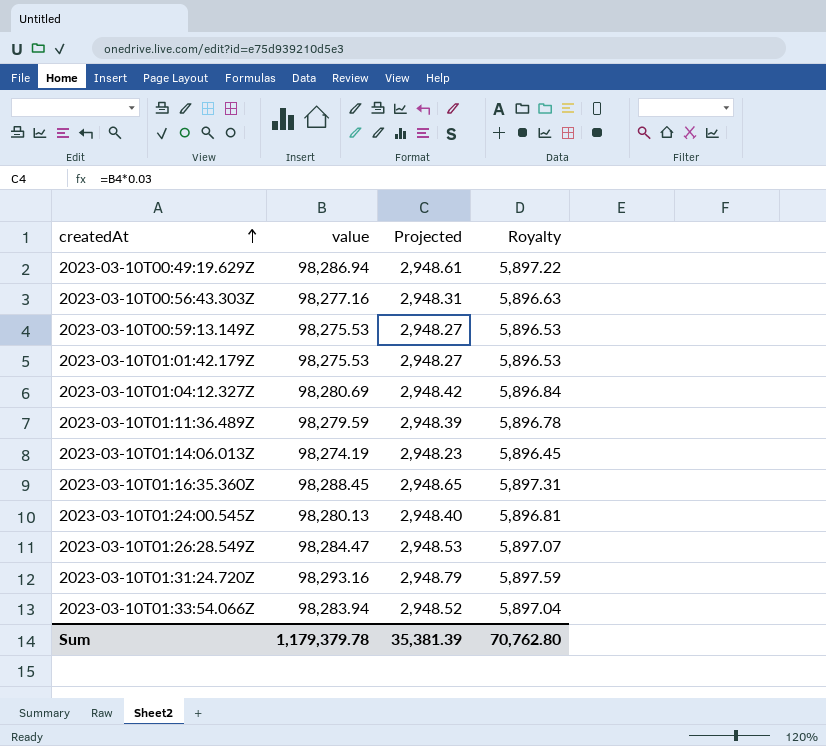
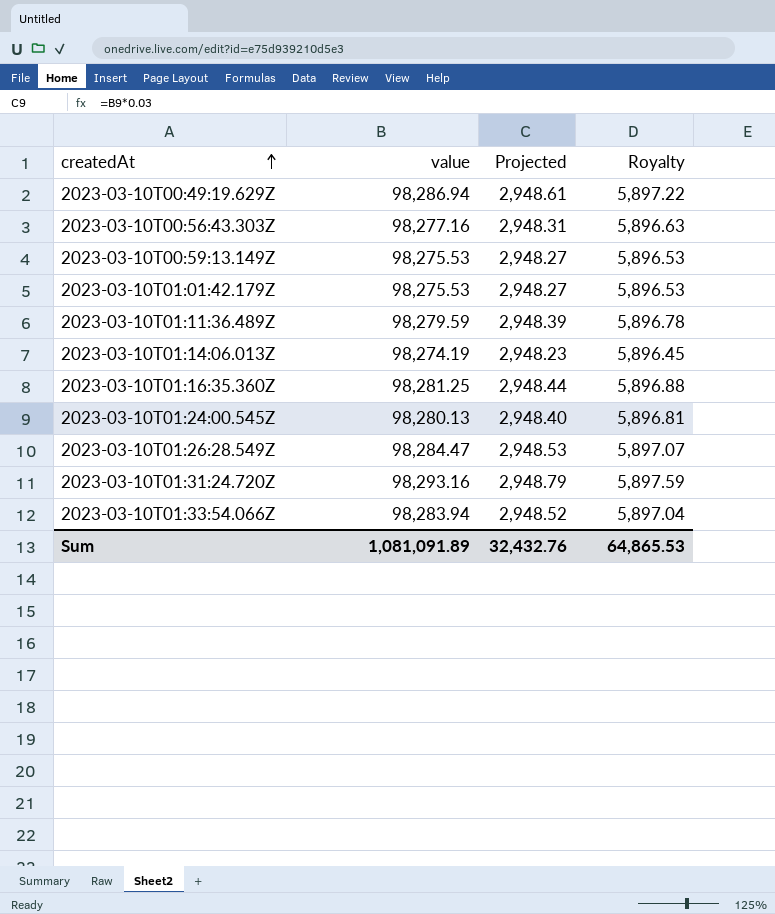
row 2023-03-10T01:04:12.327Z: 98,280.69 | 2,948.42 | 5,896.84 -> none
2023-03-10T01:16:35.360Z | value: 98,288.45 -> 98,281.25
2023-03-10T01:16:35.360Z | Projected: 2,948.65 -> 2,948.44
2023-03-10T01:16:35.360Z | Royalty: 5,897.31 -> 5,896.88
Sum | value: 1,179,379.78 -> 1,081,091.89
Sum | Projected: 35,381.39 -> 32,432.76
Sum | Royalty: 70,762.80 -> 64,865.53

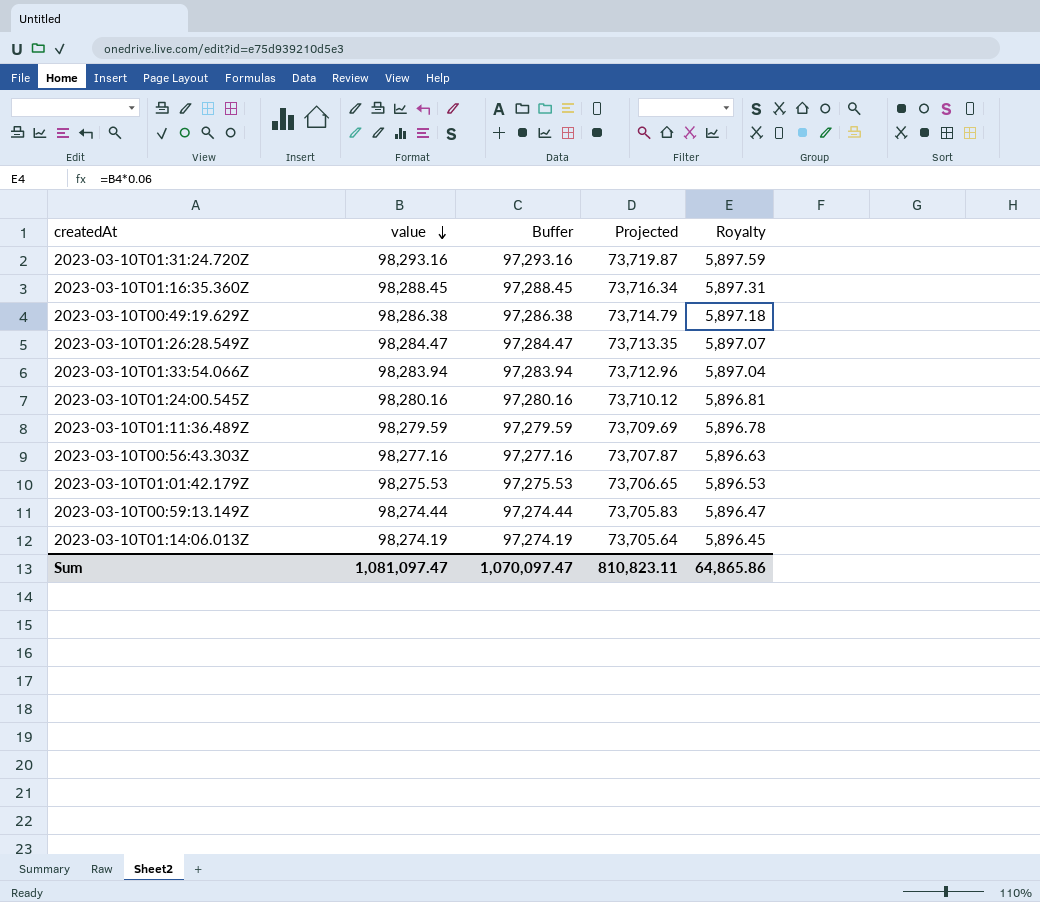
row order: createdAt ascending -> value descending
column Buffer | formula: none -> [value] - 1000
column Projected | formula: [value] * 0.03 -> [value] * 0.75
2023-03-10T01:16:35.360Z | value: 98,281.25 -> 98,288.45
2023-03-10T01:16:35.360Z | Royalty: 5,896.88 -> 5,897.31
2023-03-10T00:49:19.629Z | value: 98,286.94 -> 98,286.38
2023-03-10T00:49:19.629Z | Royalty: 5,897.22 -> 5,897.18
2023-03-10T01:24:00.545Z | value: 98,280.13 -> 98,280.16
2023-03-10T00:59:13.149Z | value: 98,275.53 -> 98,274.44
2023-03-10T00:59:13.149Z | Royalty: 5,896.53 -> 5,896.47
Sum | value: 1,081,091.89 -> 1,081,097.47
Sum | Projected: 32,432.76 -> 810,823.11
Sum | Royalty: 64,865.53 -> 64,865.86

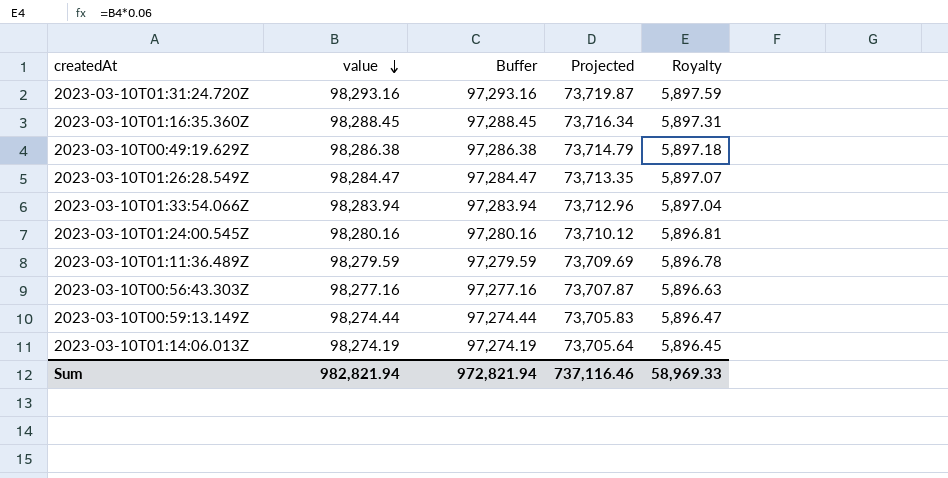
row 2023-03-10T01:01:42.179Z: 98,275.53 | 97,275.53 | 73,706.65 | 5,896.53 -> none
Sum | value: 1,081,097.47 -> 982,821.94
Sum | Buffer: 1,070,097.47 -> 972,821.94
Sum | Projected: 810,823.11 -> 737,116.46
Sum | Royalty: 64,865.86 -> 58,969.33

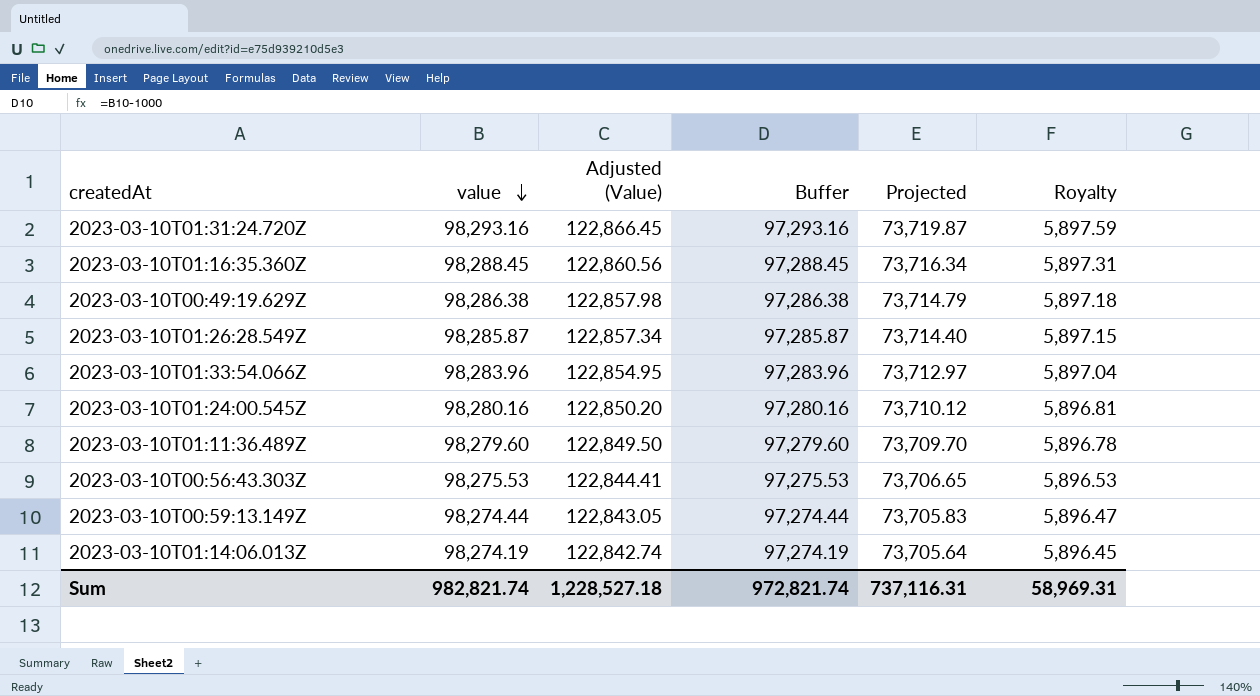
column Adjusted (Value) | formula: none -> [value] * 1.25
2023-03-10T01:26:28.549Z | value: 98,284.47 -> 98,285.87
2023-03-10T01:26:28.549Z | Buffer: 97,284.47 -> 97,285.87
2023-03-10T01:26:28.549Z | Projected: 73,713.35 -> 73,714.40
2023-03-10T01:26:28.549Z | Royalty: 5,897.07 -> 5,897.15
2023-03-10T01:33:54.066Z | value: 98,283.94 -> 98,283.96
2023-03-10T01:33:54.066Z | Buffer: 97,283.94 -> 97,283.96
2023-03-10T01:33:54.066Z | Projected: 73,712.96 -> 73,712.97
2023-03-10T01:11:36.489Z | value: 98,279.59 -> 98,279.60
2023-03-10T01:11:36.489Z | Buffer: 97,279.59 -> 97,279.60
2023-03-10T01:11:36.489Z | Projected: 73,709.69 -> 73,709.70
2023-03-10T00:56:43.303Z | value: 98,277.16 -> 98,275.53
2023-03-10T00:56:43.303Z | Buffer: 97,277.16 -> 97,275.53
2023-03-10T00:56:43.303Z | Projected: 73,707.87 -> 73,706.65
2023-03-10T00:56:43.303Z | Royalty: 5,896.63 -> 5,896.53
Sum | value: 982,821.94 -> 982,821.74
Sum | Buffer: 972,821.94 -> 972,821.74
Sum | Projected: 737,116.46 -> 737,116.31
Sum | Royalty: 58,969.33 -> 58,969.31

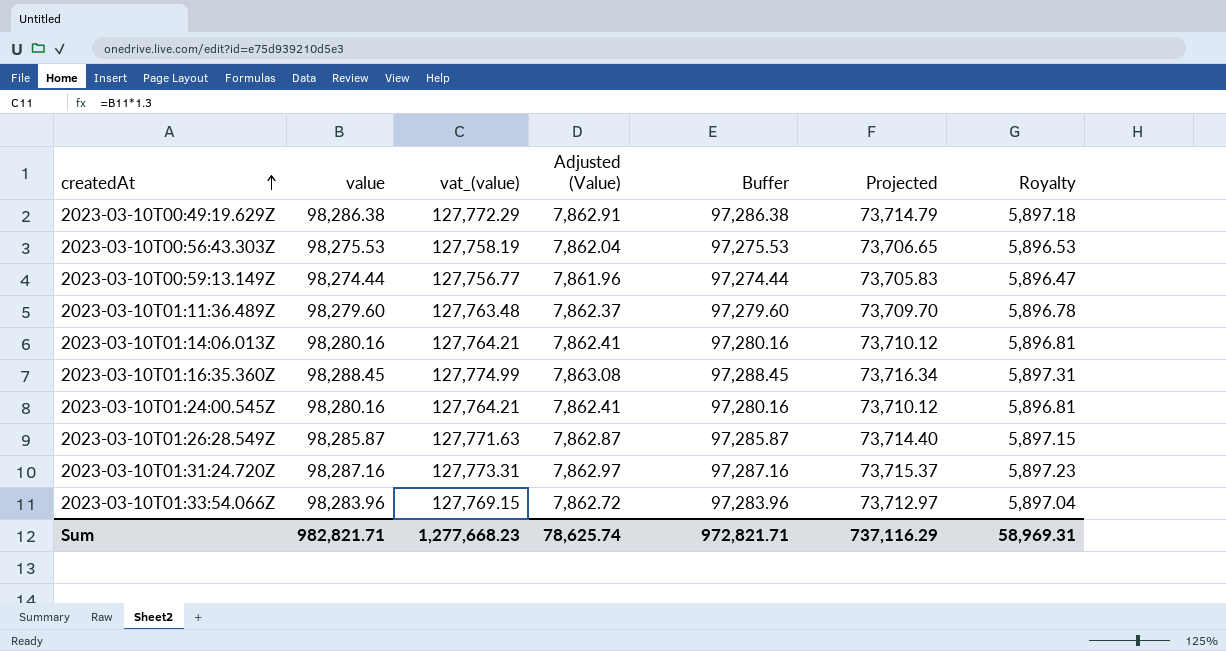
row order: value descending -> createdAt ascending
column vat_(value) | formula: none -> [value] * 1.3
column Adjusted (Value) | formula: [value] * 1.25 -> [value] * 0.08
2023-03-10T01:14:06.013Z | value: 98,274.19 -> 98,280.16
2023-03-10T01:14:06.013Z | Buffer: 97,274.19 -> 97,280.16
2023-03-10T01:14:06.013Z | Projected: 73,705.64 -> 73,710.12
2023-03-10T01:14:06.013Z | Royalty: 5,896.45 -> 5,896.81
2023-03-10T01:31:24.720Z | value: 98,293.16 -> 98,287.16
2023-03-10T01:31:24.720Z | Buffer: 97,293.16 -> 97,287.16
2023-03-10T01:31:24.720Z | Projected: 73,719.87 -> 73,715.37
2023-03-10T01:31:24.720Z | Royalty: 5,897.59 -> 5,897.23
Sum | value: 982,821.74 -> 982,821.71
Sum | Adjusted (Value): 1,228,527.18 -> 78,625.74
Sum | Buffer: 972,821.74 -> 972,821.71
Sum | Projected: 737,116.31 -> 737,116.29

